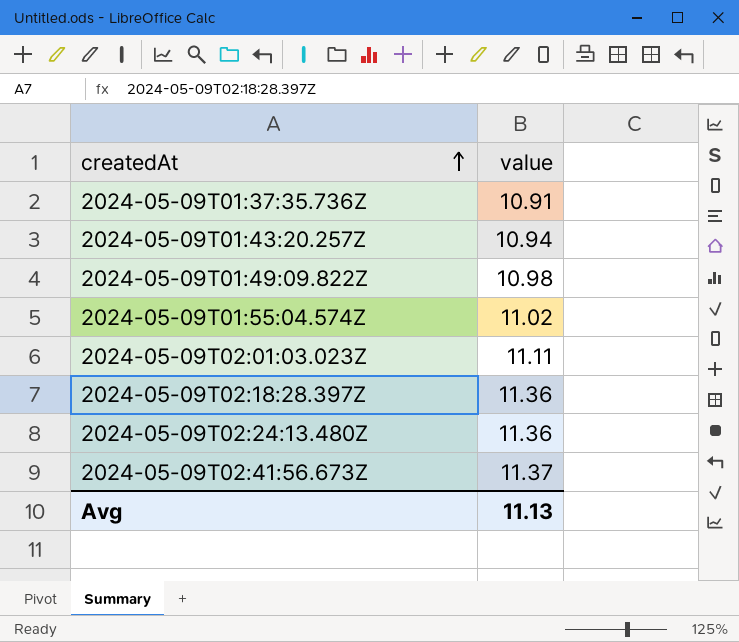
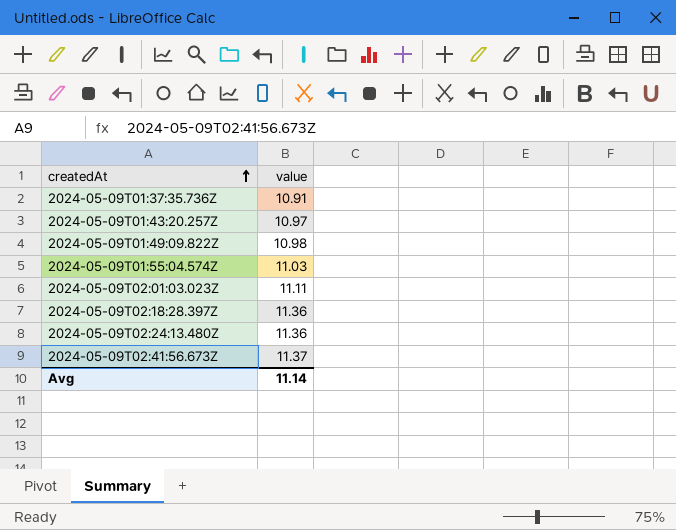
2024-05-09T01:43:20.257Z | value: 10.94 -> 10.97
2024-05-09T01:55:04.574Z | value: 11.02 -> 11.03
Avg | value: 11.13 -> 11.14

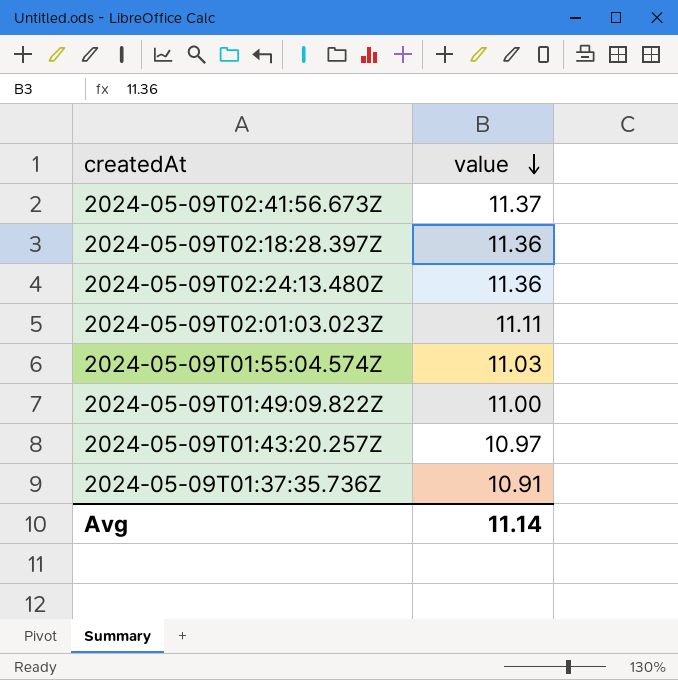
row order: createdAt ascending -> value descending
2024-05-09T01:49:09.822Z | value: 10.98 -> 11.00

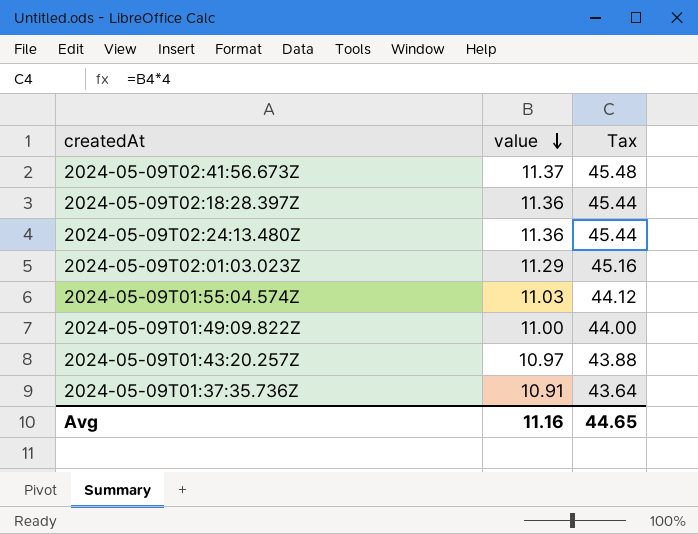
column Tax | formula: none -> [value] * 4
2024-05-09T02:01:03.023Z | value: 11.11 -> 11.29
Avg | value: 11.14 -> 11.16

